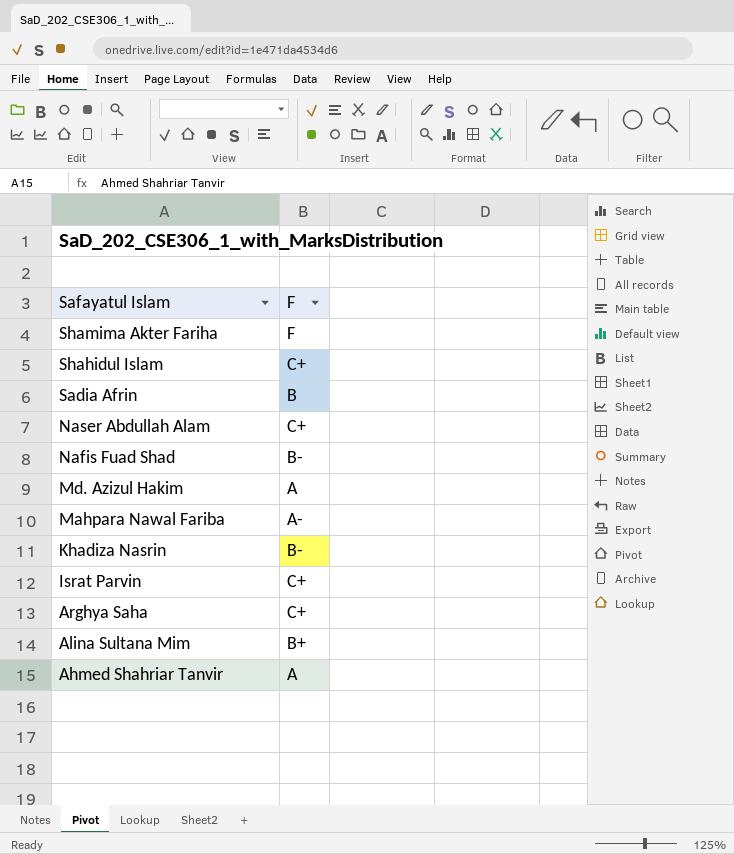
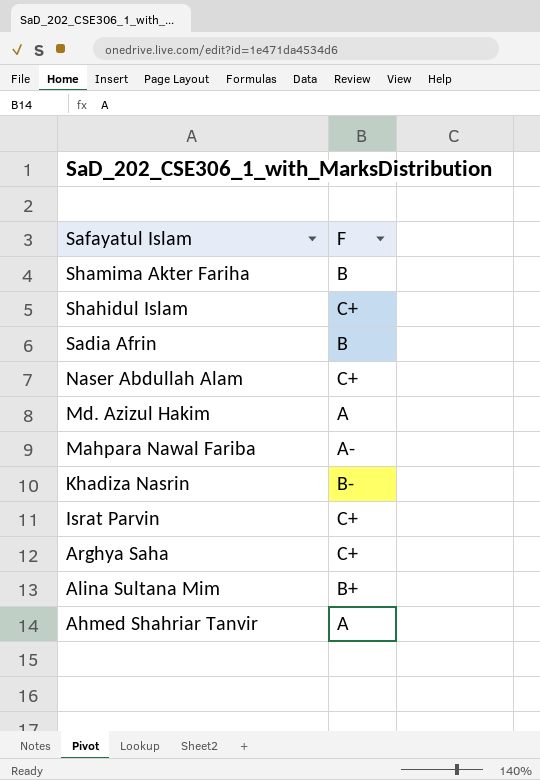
row Nafis Fuad Shad: B- -> none
Shamima Akter Fariha | F: F -> B

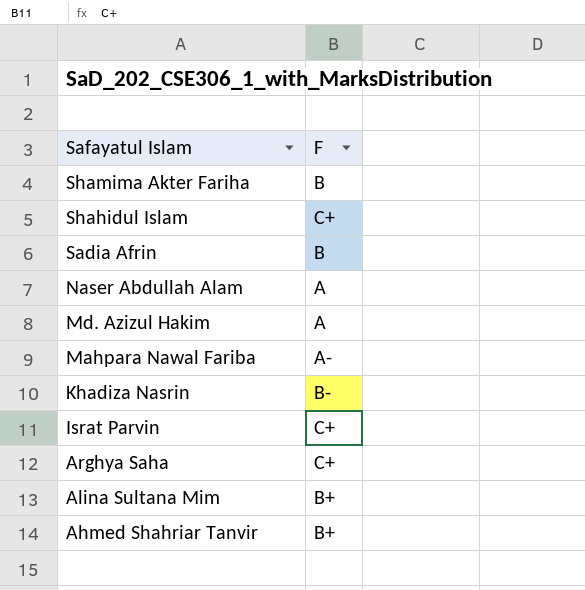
Naser Abdullah Alam | F: C+ -> A
Ahmed Shahriar Tanvir | F: A -> B+

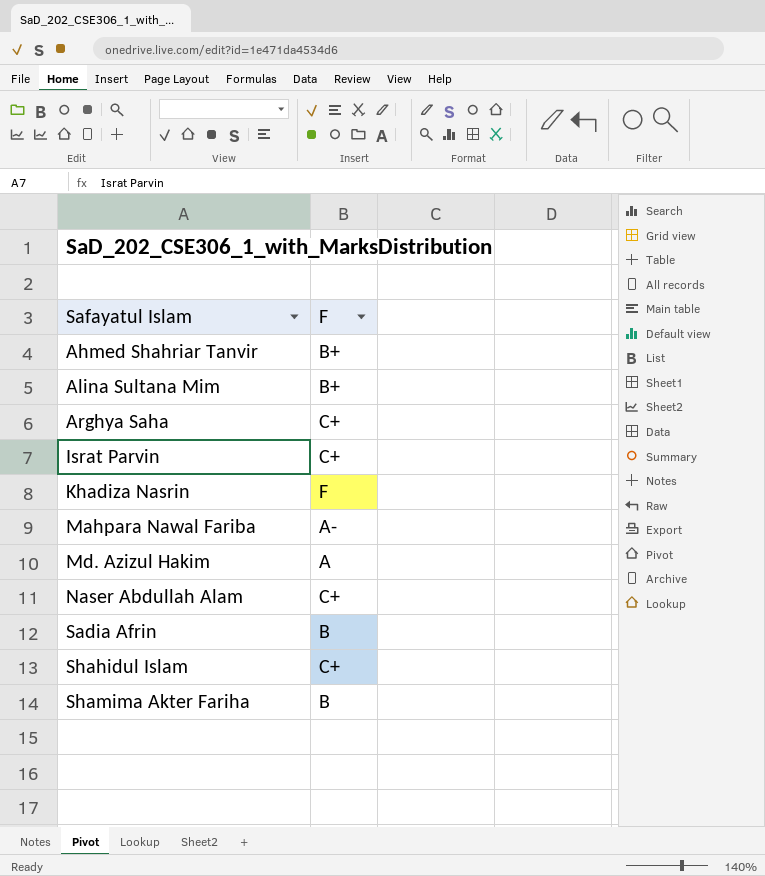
row order: Safayatul Islam descending -> Safayatul Islam ascending
Khadiza Nasrin | F: B- -> F
Naser Abdullah Alam | F: A -> C+

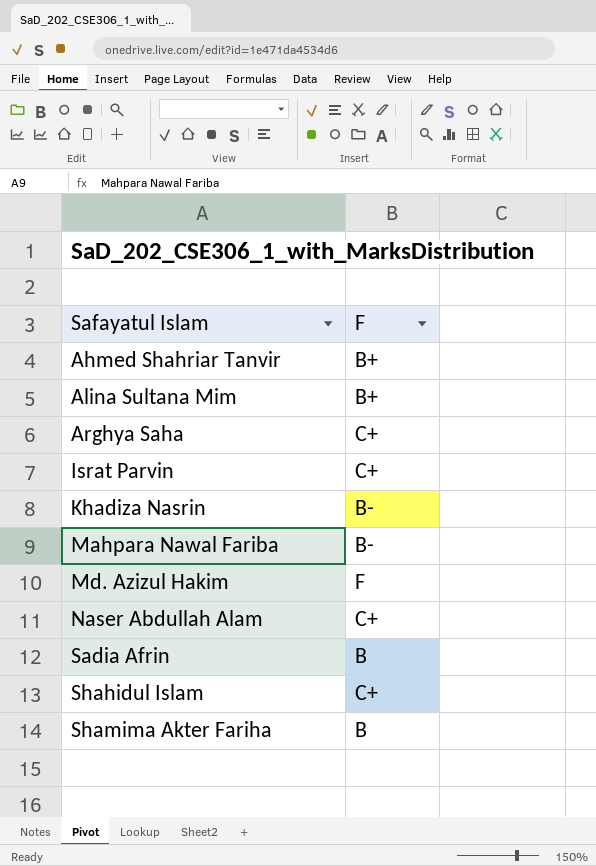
Khadiza Nasrin | F: F -> B-
Mahpara Nawal Fariba | F: A- -> B-
Md. Azizul Hakim | F: A -> F

